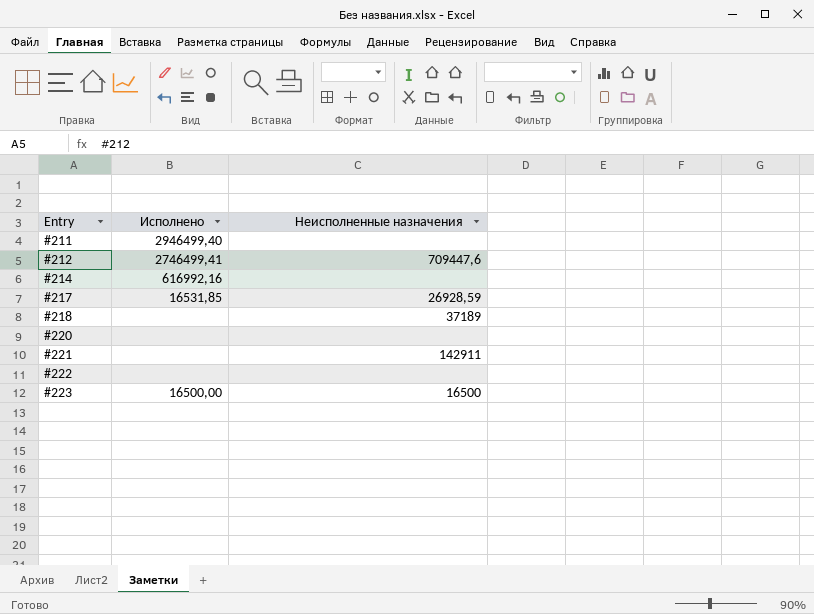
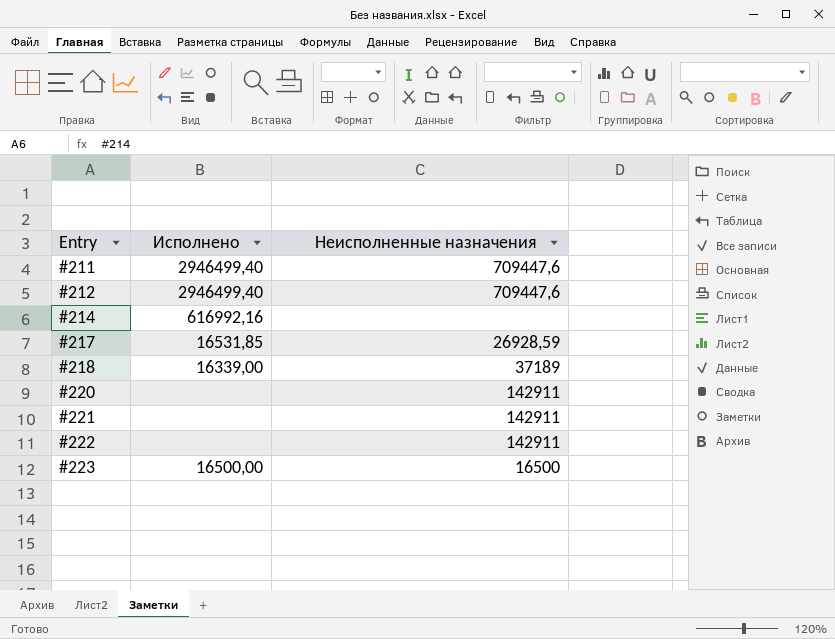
#211 | Неисполненные назначения: none -> 709447,6
#212 | Исполнено: 2746499,41 -> 2946499,40
#218 | Исполнено: none -> 16339,00
#220 | Неисполненные назначения: none -> 142911
#222 | Неисполненные назначения: none -> 142911

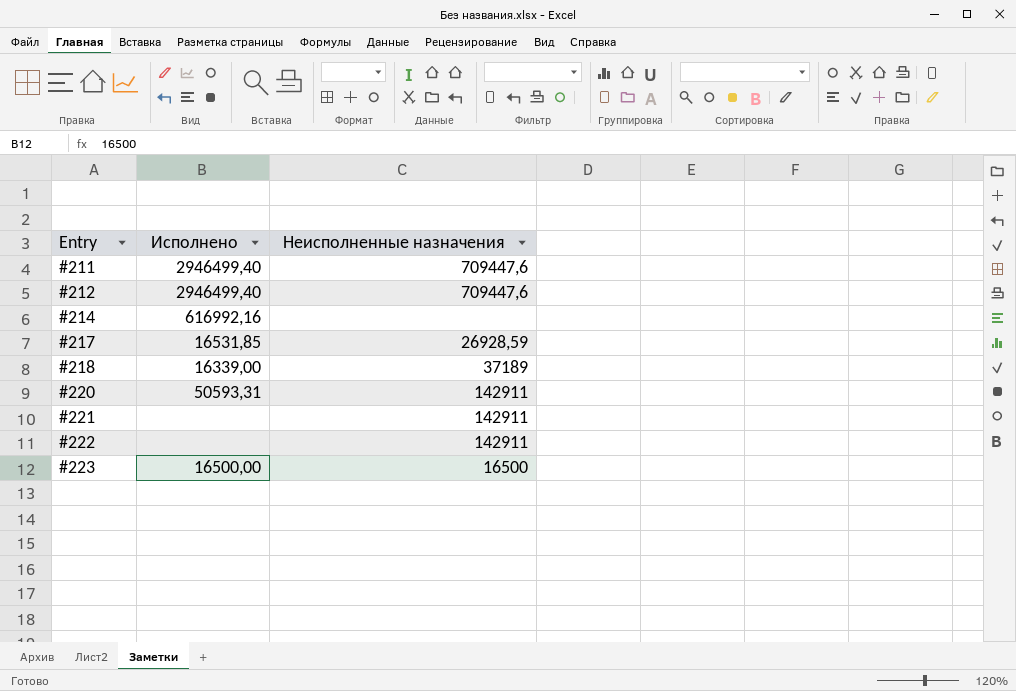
#220 | Исполнено: none -> 50593,31

